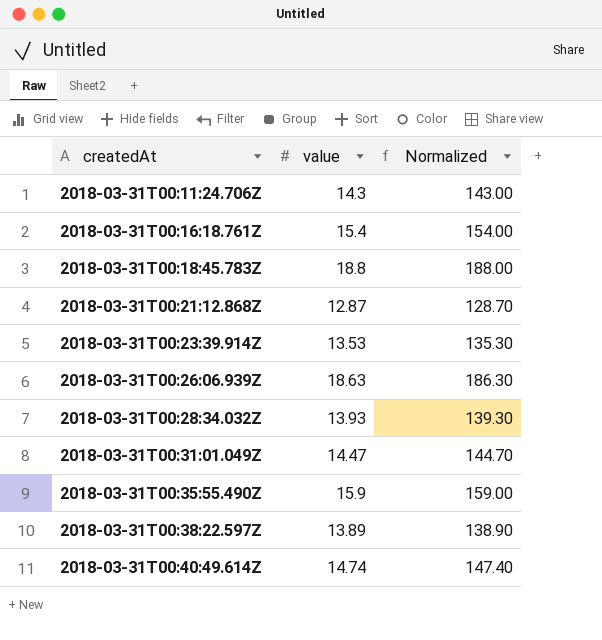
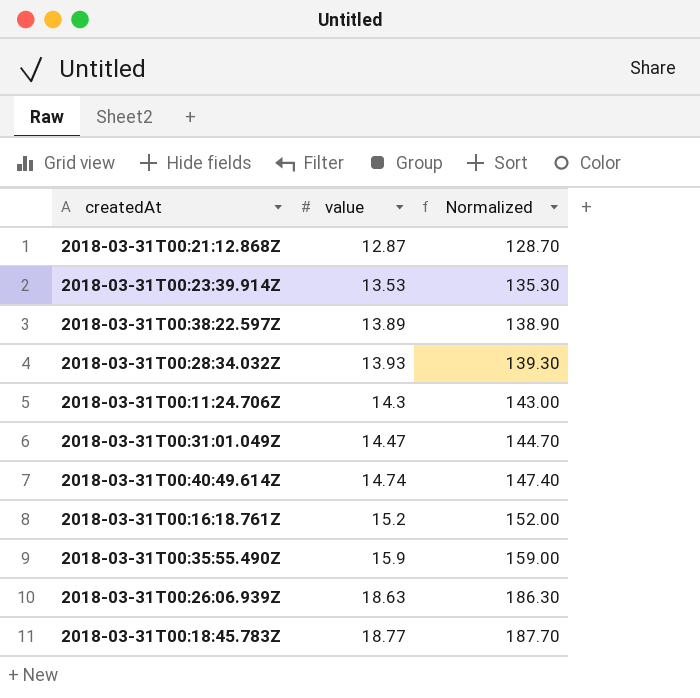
row order: createdAt ascending -> value ascending
2018-03-31T00:16:18.761Z | value: 15.4 -> 15.2
2018-03-31T00:16:18.761Z | Normalized: 154.00 -> 152.00
2018-03-31T00:18:45.783Z | value: 18.8 -> 18.77
2018-03-31T00:18:45.783Z | Normalized: 188.00 -> 187.70

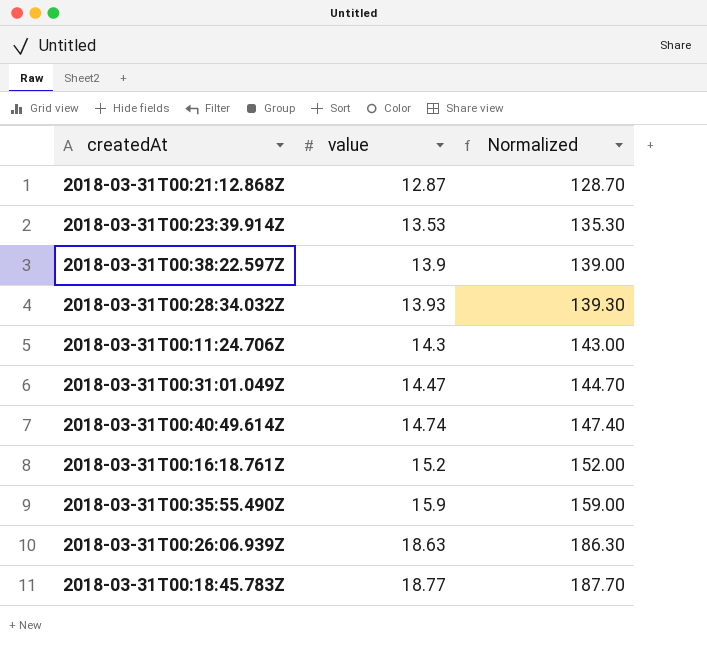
2018-03-31T00:38:22.597Z | value: 13.89 -> 13.9
2018-03-31T00:38:22.597Z | Normalized: 138.90 -> 139.00

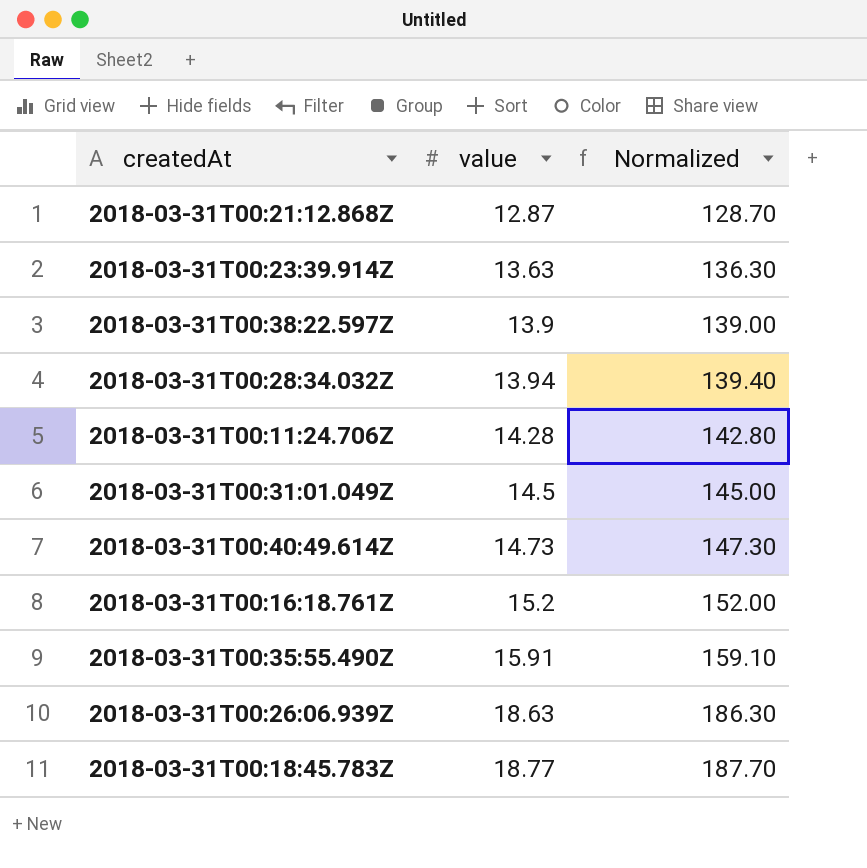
2018-03-31T00:23:39.914Z | value: 13.53 -> 13.63
2018-03-31T00:23:39.914Z | Normalized: 135.30 -> 136.30
2018-03-31T00:28:34.032Z | value: 13.93 -> 13.94
2018-03-31T00:28:34.032Z | Normalized: 139.30 -> 139.40
2018-03-31T00:11:24.706Z | value: 14.3 -> 14.28
2018-03-31T00:11:24.706Z | Normalized: 143.00 -> 142.80
2018-03-31T00:31:01.049Z | value: 14.47 -> 14.5
2018-03-31T00:31:01.049Z | Normalized: 144.70 -> 145.00
2018-03-31T00:40:49.614Z | value: 14.74 -> 14.73
2018-03-31T00:40:49.614Z | Normalized: 147.40 -> 147.30
2018-03-31T00:35:55.490Z | value: 15.9 -> 15.91
2018-03-31T00:35:55.490Z | Normalized: 159.00 -> 159.10

